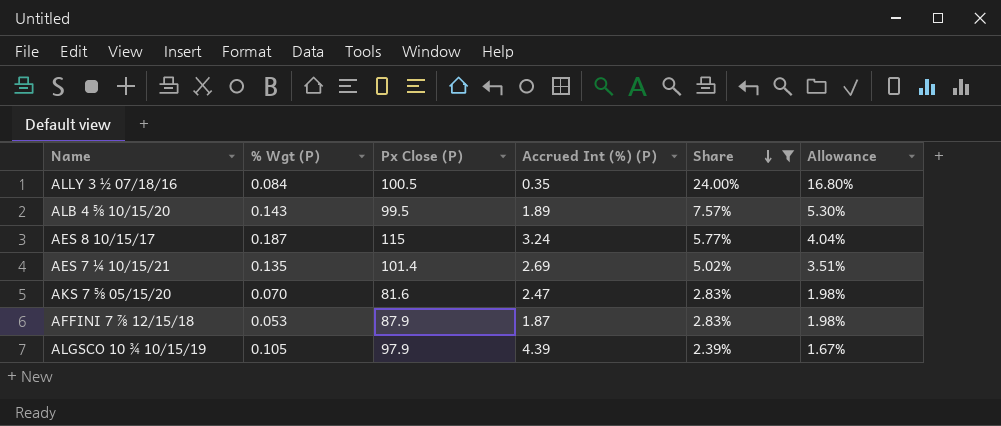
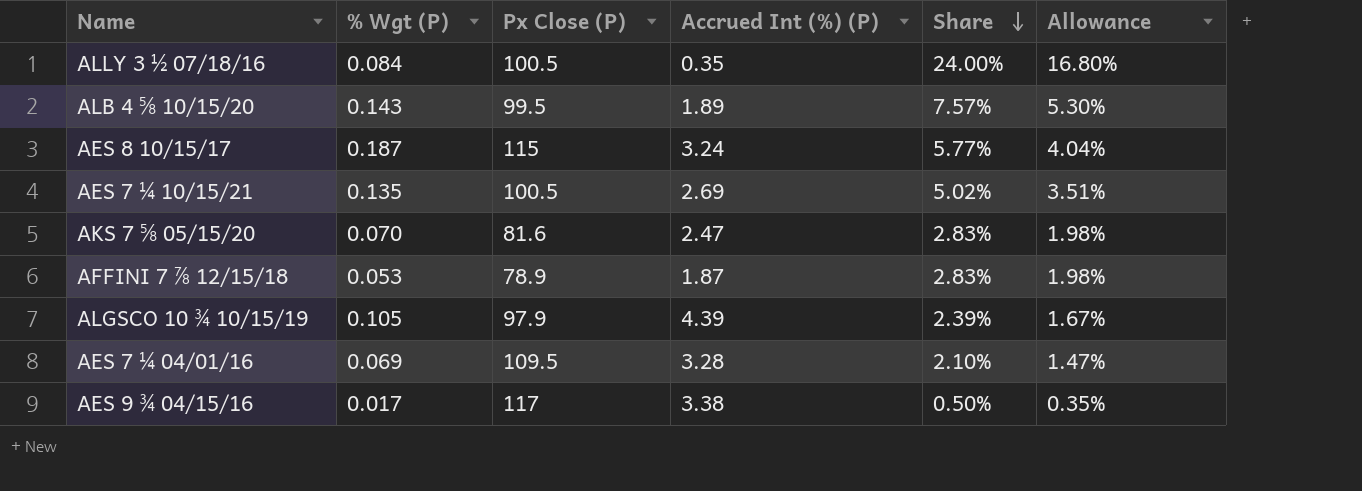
filter: Share >= 2.39% -> none
AES 7 ¼ 10/15/21 | Px Close (P): 101.4 -> 100.5
AFFINI 7 ⅞ 12/15/18 | Px Close (P): 87.9 -> 78.9

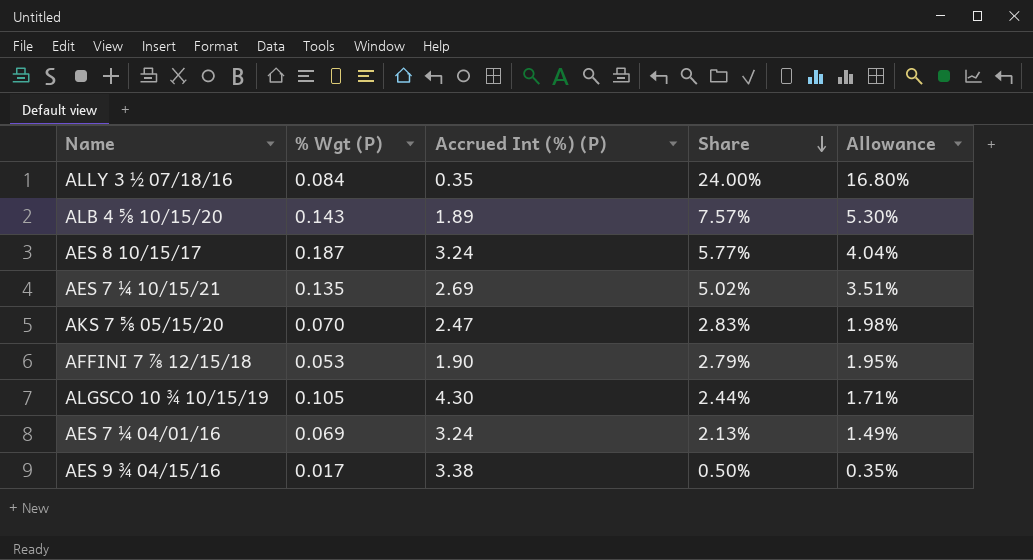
column Px Close (P) | position: 3 -> none
AFFINI 7 ⅞ 12/15/18 | Accrued Int (%) (P): 1.87 -> 1.90
AFFINI 7 ⅞ 12/15/18 | Share: 2.83% -> 2.79%
AFFINI 7 ⅞ 12/15/18 | Allowance: 1.98% -> 1.95%
ALGSCO 10 ¾ 10/15/19 | Accrued Int (%) (P): 4.39 -> 4.30
ALGSCO 10 ¾ 10/15/19 | Share: 2.39% -> 2.44%
ALGSCO 10 ¾ 10/15/19 | Allowance: 1.67% -> 1.71%
AES 7 ¼ 04/01/16 | Accrued Int (%) (P): 3.28 -> 3.24
AES 7 ¼ 04/01/16 | Share: 2.10% -> 2.13%
AES 7 ¼ 04/01/16 | Allowance: 1.47% -> 1.49%

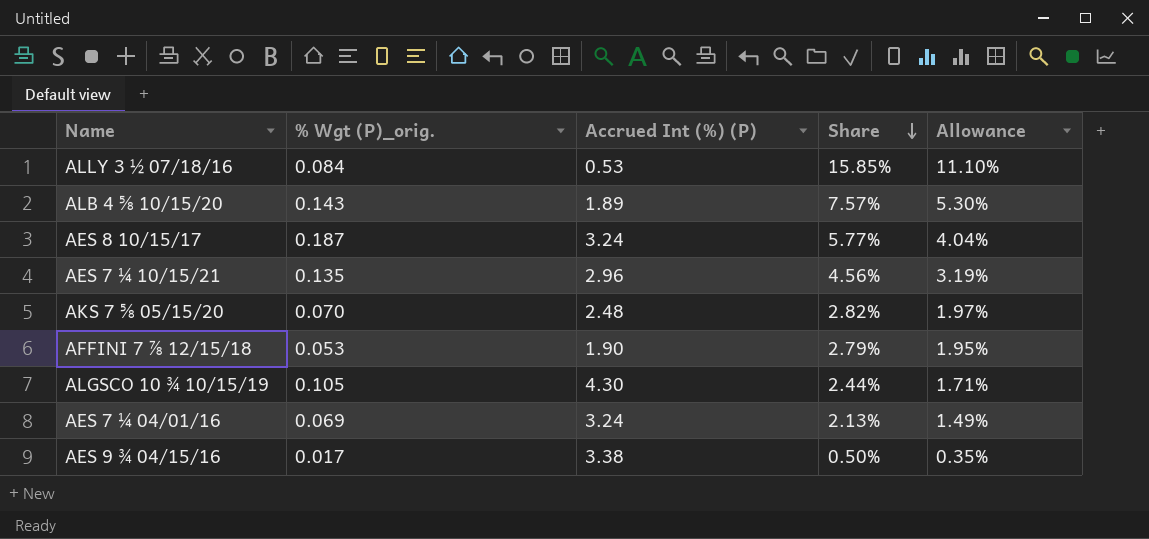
column name: % Wgt (P) -> % Wgt (P)_orig.
ALLY 3 ½ 07/18/16 | Accrued Int (%) (P): 0.35 -> 0.53
ALLY 3 ½ 07/18/16 | Share: 24.00% -> 15.85%
ALLY 3 ½ 07/18/16 | Allowance: 16.80% -> 11.10%
AES 7 ¼ 10/15/21 | Accrued Int (%) (P): 2.69 -> 2.96
AES 7 ¼ 10/15/21 | Share: 5.02% -> 4.56%
AES 7 ¼ 10/15/21 | Allowance: 3.51% -> 3.19%
AKS 7 ⅝ 05/15/20 | Accrued Int (%) (P): 2.47 -> 2.48
AKS 7 ⅝ 05/15/20 | Share: 2.83% -> 2.82%
AKS 7 ⅝ 05/15/20 | Allowance: 1.98% -> 1.97%

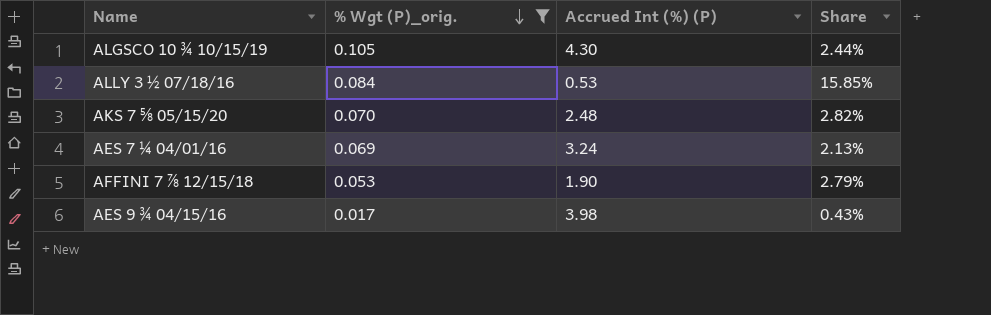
filter: none -> % Wgt (P)_orig. <= 0.105
row order: Share descending -> % Wgt (P)_orig. descending
column Allowance | formula: [Share] * 0.7 -> none
AES 9 ¾ 04/15/16 | Accrued Int (%) (P): 3.38 -> 3.98
AES 9 ¾ 04/15/16 | Share: 0.50% -> 0.43%

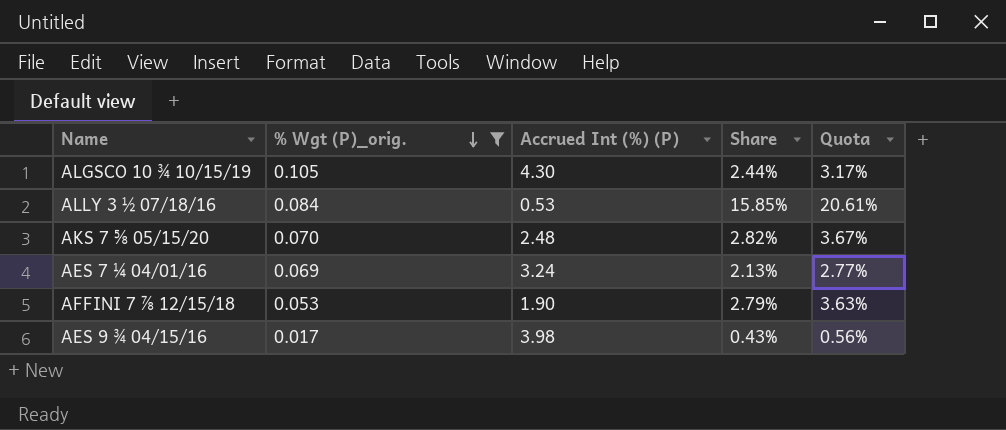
column Quota | formula: none -> [Share] * 1.3

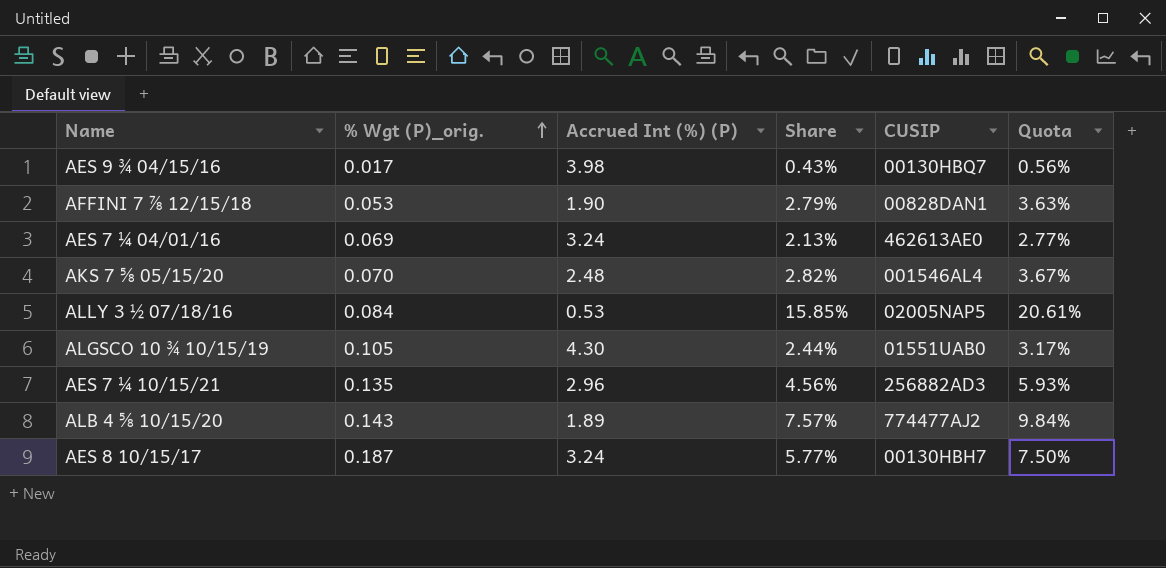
filter: % Wgt (P)_orig. <= 0.105 -> none
row order: % Wgt (P)_orig. descending -> % Wgt (P)_orig. ascending
column CUSIP | position: none -> 5

